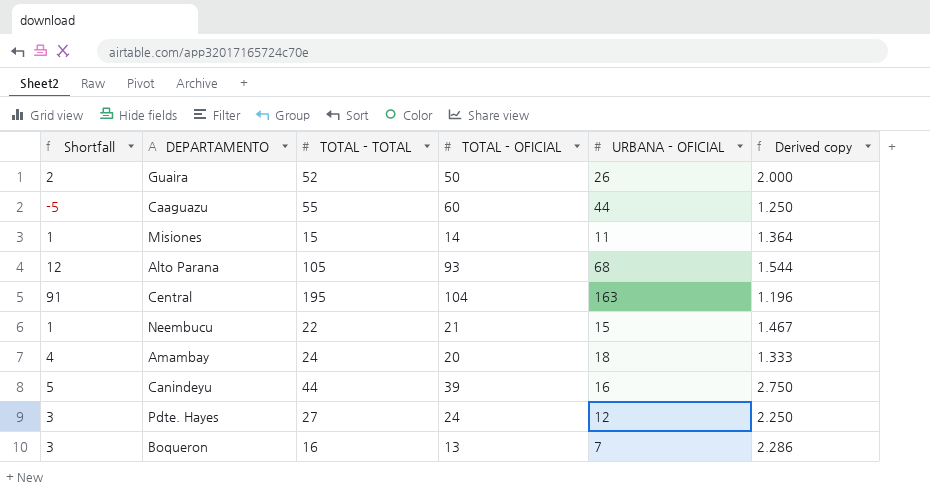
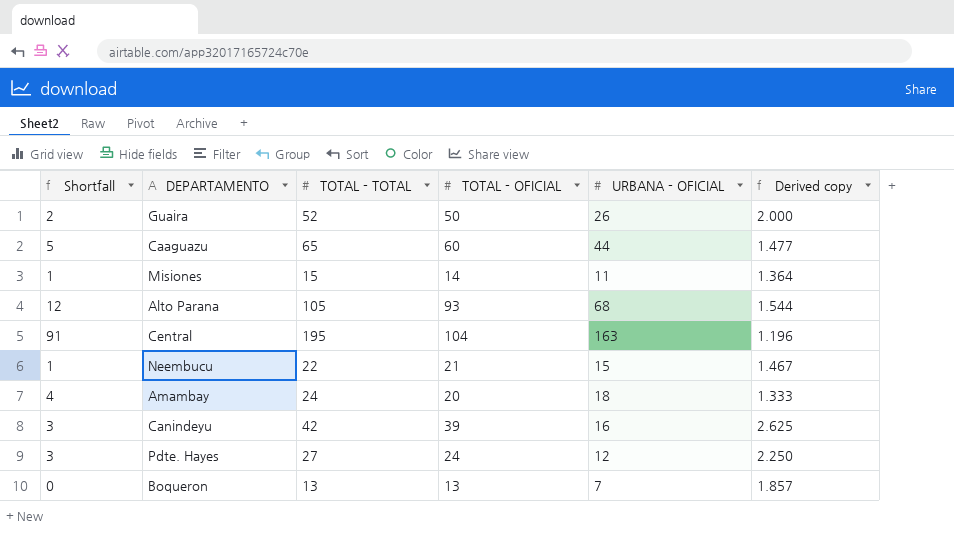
Caaguazu | Shortfall: -5 -> 5
Caaguazu | TOTAL - TOTAL: 55 -> 65
Caaguazu | Derived copy: 1.250 -> 1.477
Canindeyu | Shortfall: 5 -> 3
Canindeyu | TOTAL - TOTAL: 44 -> 42
Canindeyu | Derived copy: 2.750 -> 2.625
Boqueron | Shortfall: 3 -> 0
Boqueron | TOTAL - TOTAL: 16 -> 13
Boqueron | Derived copy: 2.286 -> 1.857

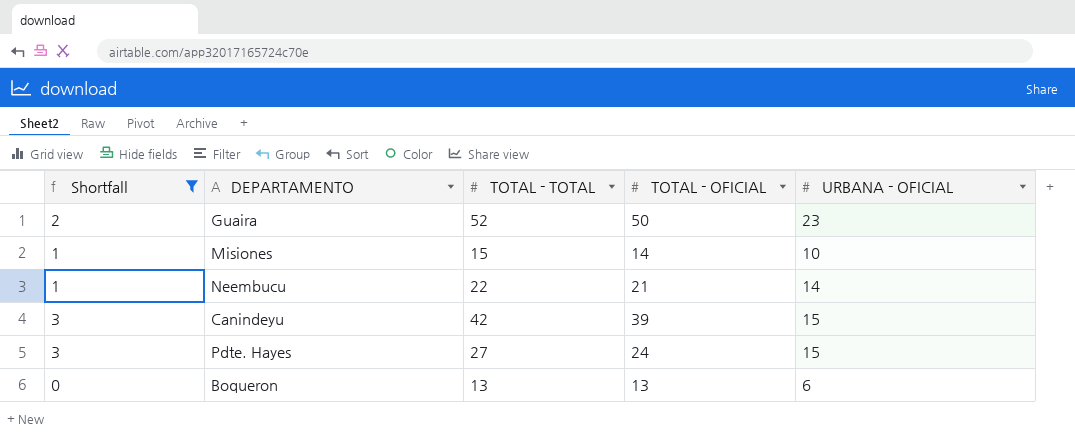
filter: none -> Shortfall <= 3
column Derived copy | formula: [TOTAL - TOTAL] / [URBANA - OFICIAL] -> none
Guaira | URBANA - OFICIAL: 26 -> 23
Misiones | URBANA - OFICIAL: 11 -> 10
Neembucu | URBANA - OFICIAL: 15 -> 14
Canindeyu | URBANA - OFICIAL: 16 -> 15
Pdte. Hayes | URBANA - OFICIAL: 12 -> 15
Boqueron | URBANA - OFICIAL: 7 -> 6

